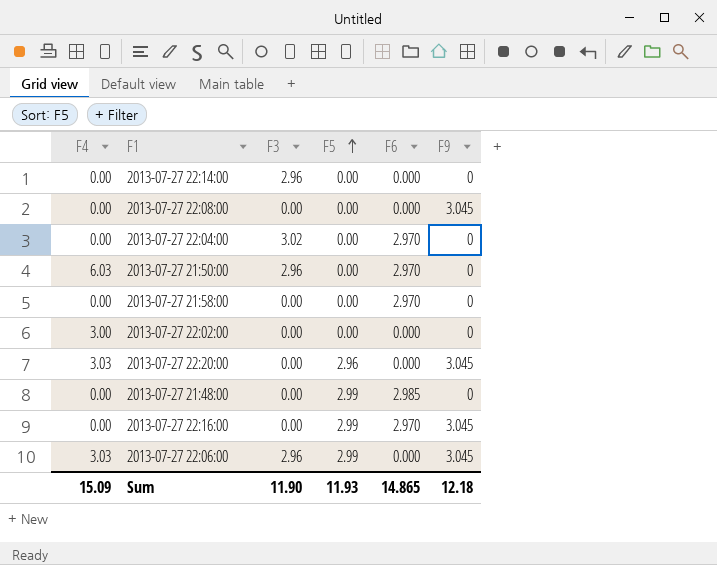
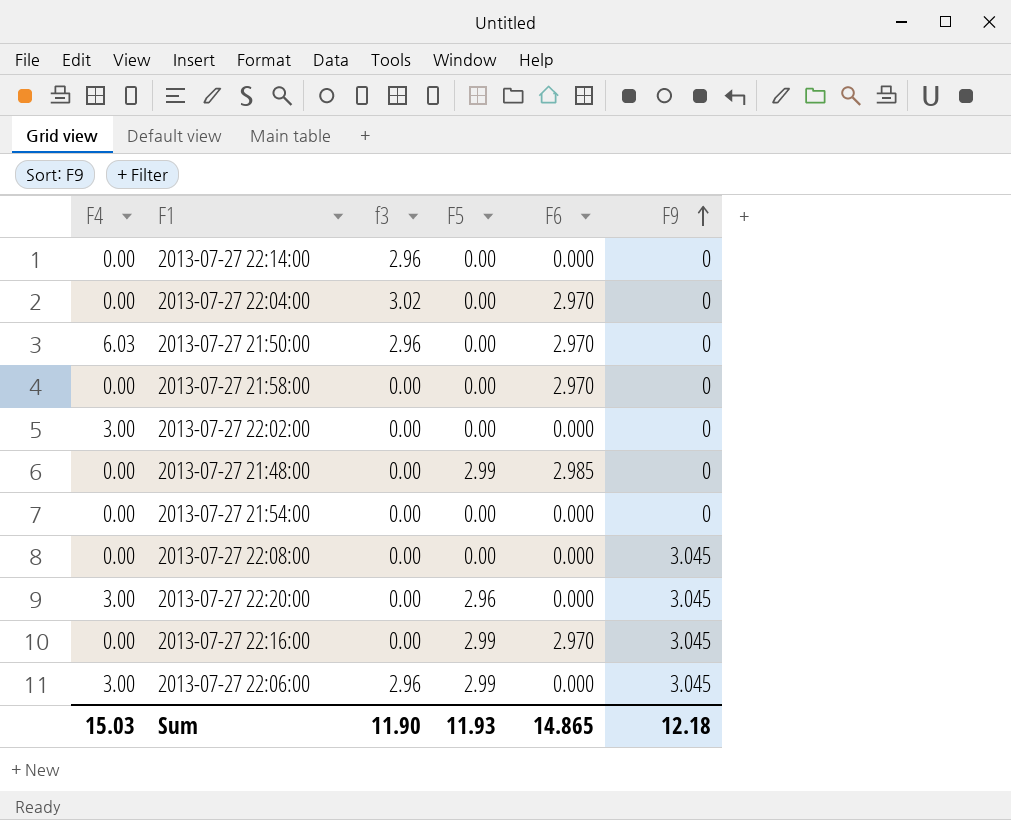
row order: F5 ascending -> F9 ascending
column name: F3 -> f3
row 2013-07-27 21:54:00: none -> 0.00 | 0.00 | 0.00 | 0.000 | 0
2013-07-27 22:20:00 | F4: 3.03 -> 3.00
2013-07-27 22:06:00 | F4: 3.03 -> 3.00
Sum | F4: 15.09 -> 15.03

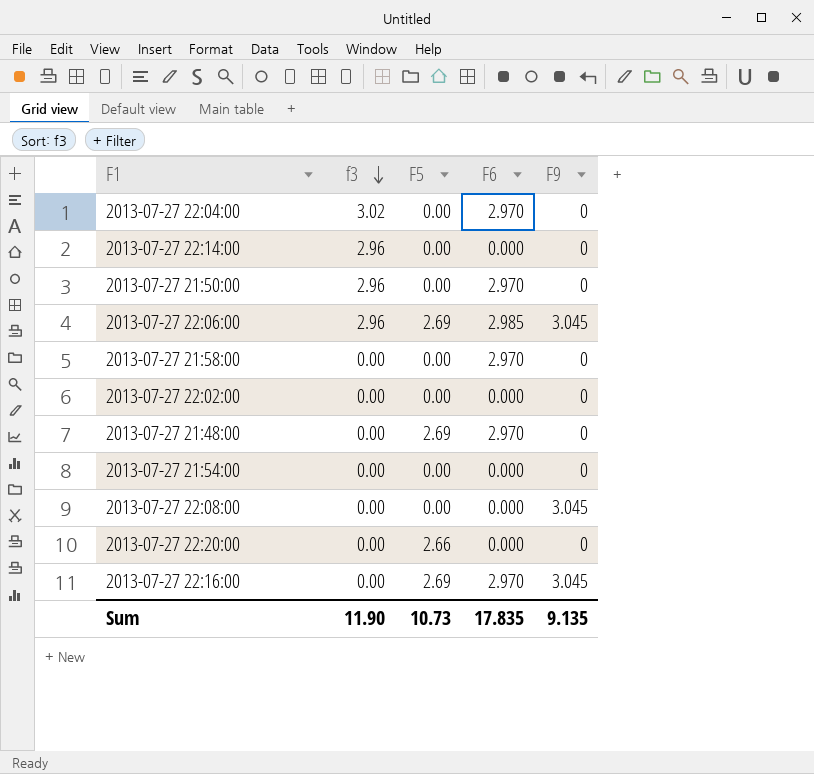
row order: F9 ascending -> f3 descending
column F4 | position: 1 -> none
2013-07-27 22:06:00 | F5: 2.99 -> 2.69
2013-07-27 22:06:00 | F6: 0.000 -> 2.985
2013-07-27 21:48:00 | F5: 2.99 -> 2.69
2013-07-27 21:48:00 | F6: 2.985 -> 2.970
2013-07-27 22:20:00 | F5: 2.96 -> 2.66
2013-07-27 22:20:00 | F9: 3.045 -> 0
2013-07-27 22:16:00 | F5: 2.99 -> 2.69
Sum | F5: 11.93 -> 10.73
Sum | F6: 14.865 -> 17.835
Sum | F9: 12.18 -> 9.135

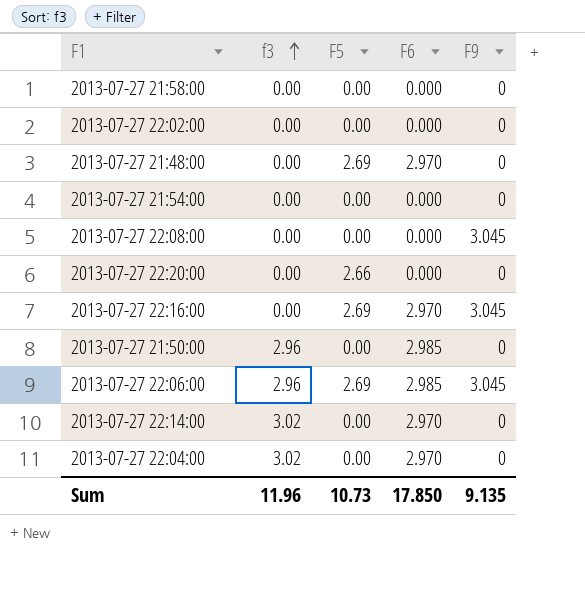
row order: f3 descending -> f3 ascending
2013-07-27 21:58:00 | F6: 2.970 -> 0.000
2013-07-27 21:50:00 | F6: 2.970 -> 2.985
2013-07-27 22:14:00 | f3: 2.96 -> 3.02
2013-07-27 22:14:00 | F6: 0.000 -> 2.970
Sum | f3: 11.90 -> 11.96
Sum | F6: 17.835 -> 17.850

